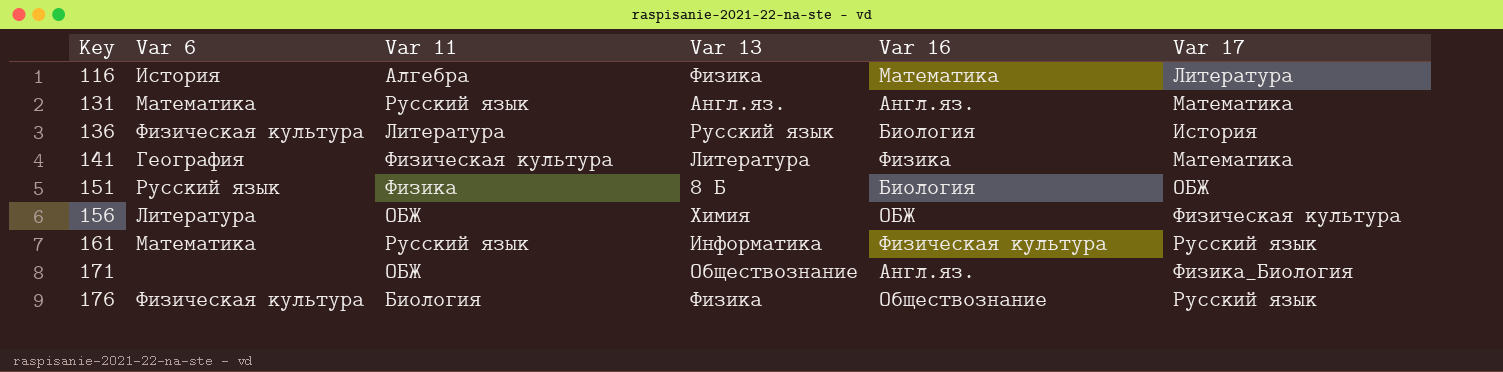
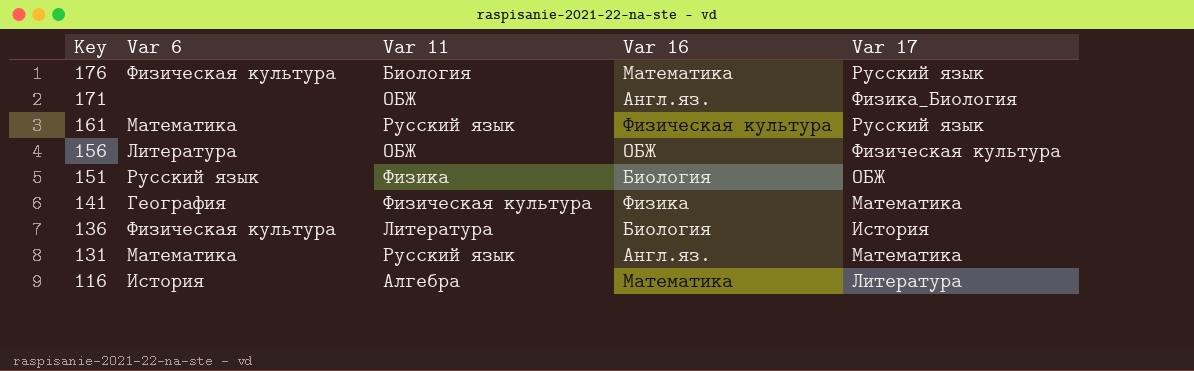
row order: Key ascending -> Key descending
column Var 13 | position: 4 -> none
176 | Var 16: Обществознание -> Математика

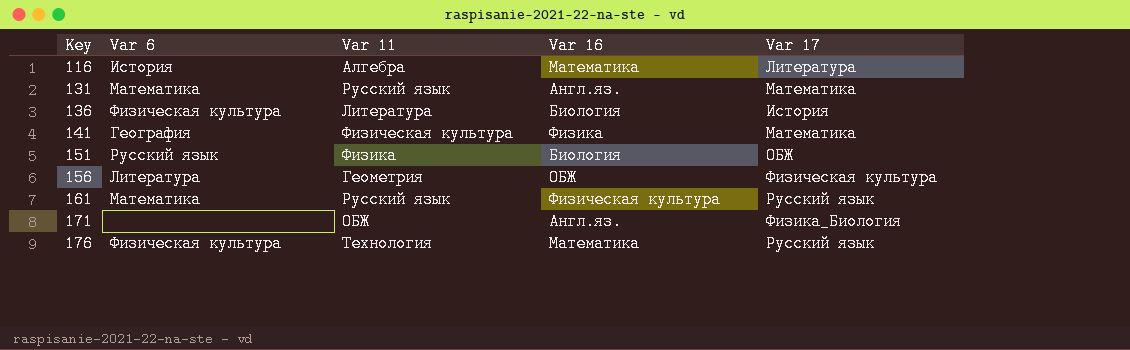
row order: Key descending -> Key ascending
156 | Var 11: ОБЖ -> Геометрия
176 | Var 11: Биология -> Технология

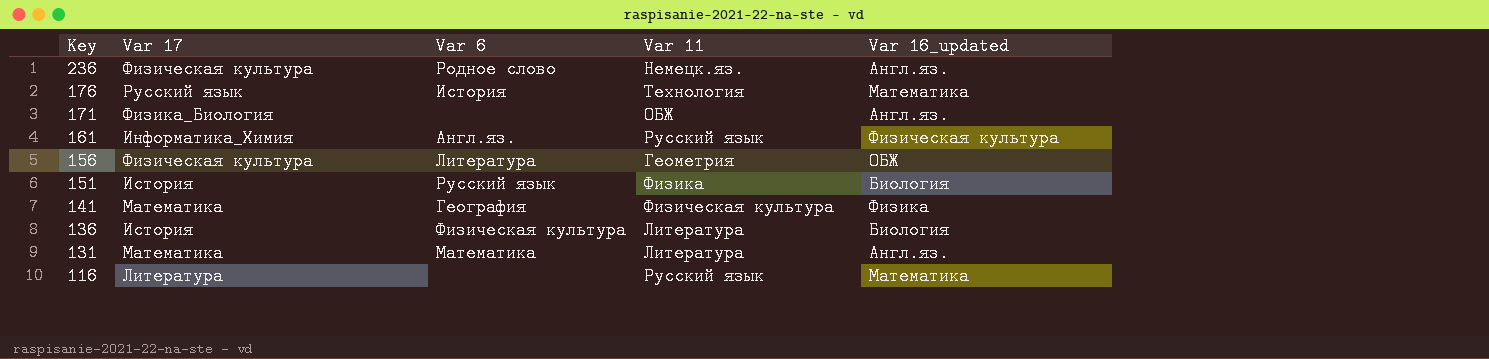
row order: Key ascending -> Key descending
column Var 17 | position: 5 -> 2
column name: Var 16 -> Var 16_updated
row 236: none -> Физическая культура | Родное слово | Немецк.яз. | Англ.яз.
176 | Var 6: Физическая культура -> История
161 | Var 17: Русский язык -> Информатика_Химия
161 | Var 6: Математика -> Англ.яз.
151 | Var 17: ОБЖ -> История
131 | Var 11: Русский язык -> Литература
116 | Var 6: История -> none
116 | Var 11: Алгебра -> Русский язык

